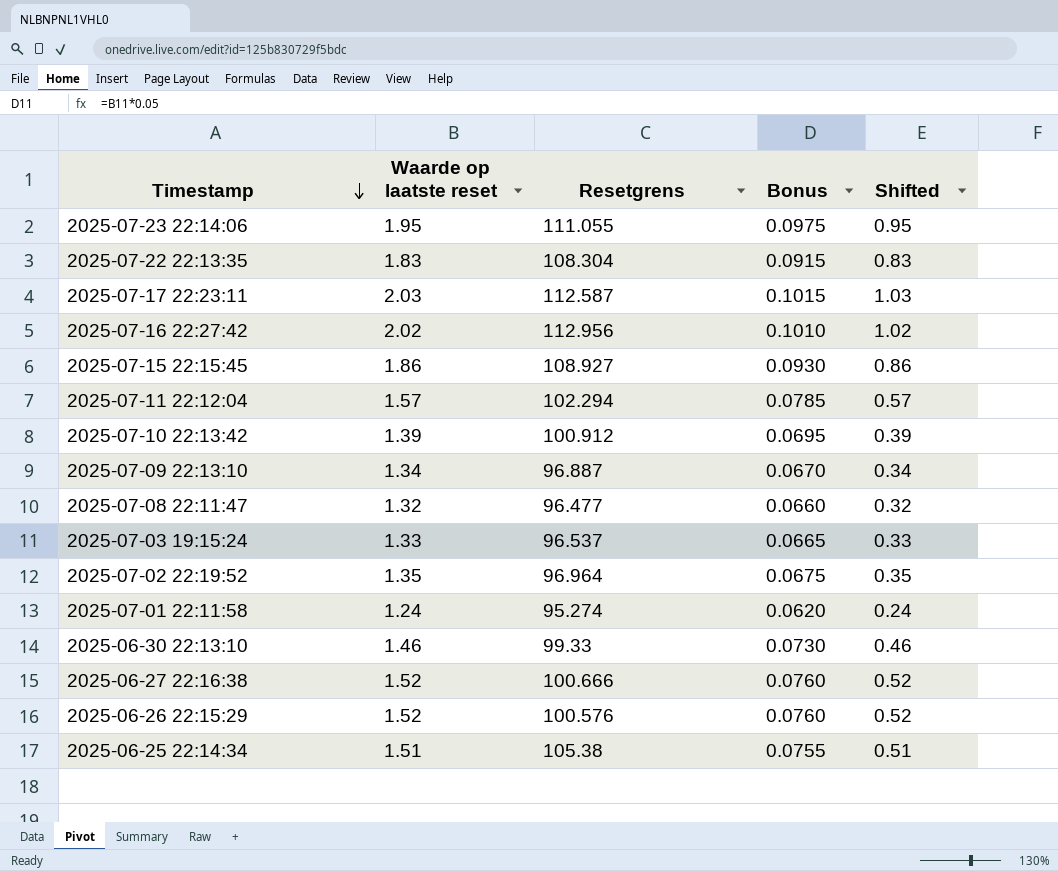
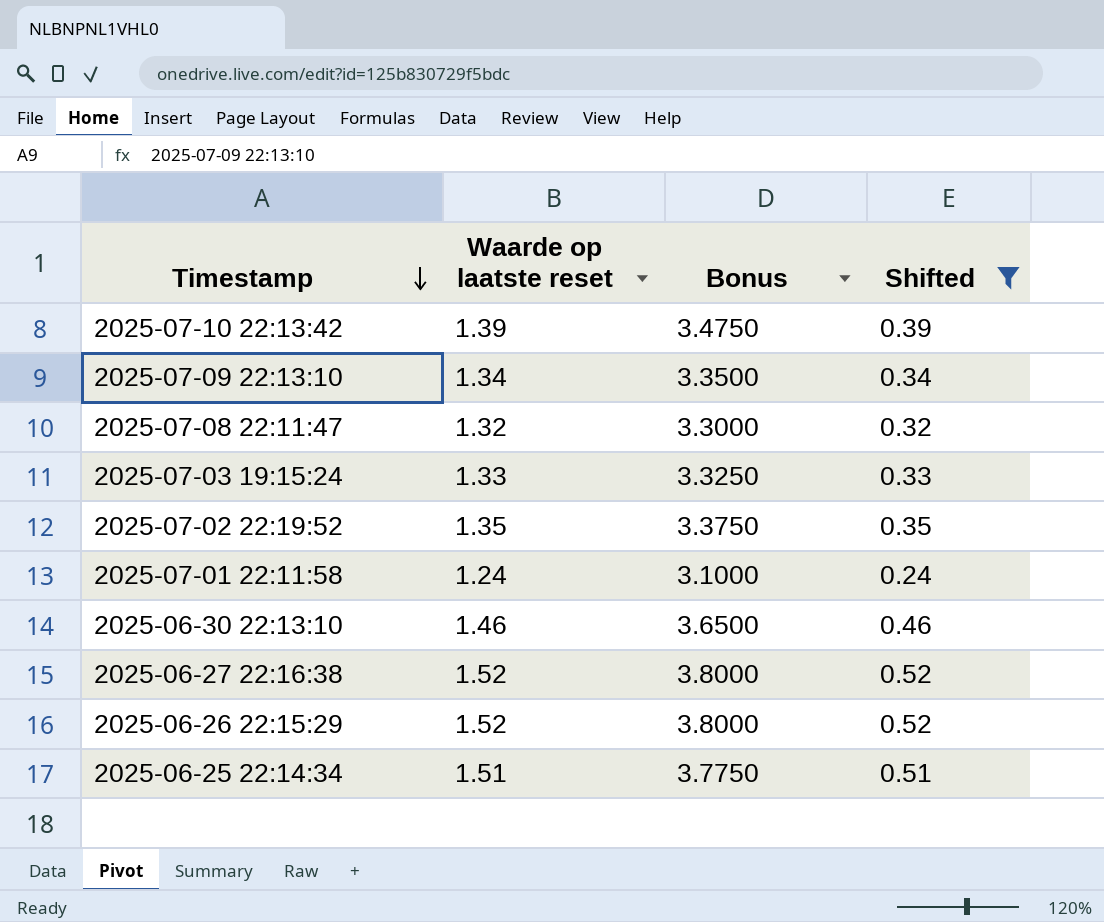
filter: none -> Shifted <= 0.52
column Resetgrens | position: 3 -> none
column Bonus | formula: [Waarde op laatste reset] * 0.05 -> [Waarde op laatste reset] * 2.5

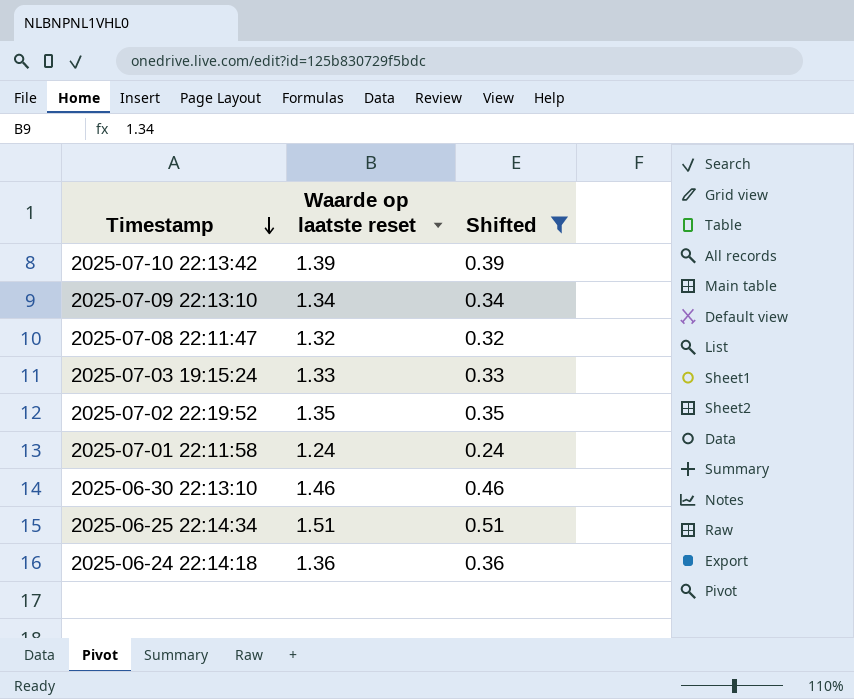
column Bonus | formula: [Waarde op laatste reset] * 2.5 -> none
row 2025-06-27 22:16:38: 1.52 | 3.8000 | 0.52 -> none
row 2025-06-26 22:15:29: 1.52 | 3.8000 | 0.52 -> none
row 2025-06-24 22:14:18: none -> 1.36 | 0.36

